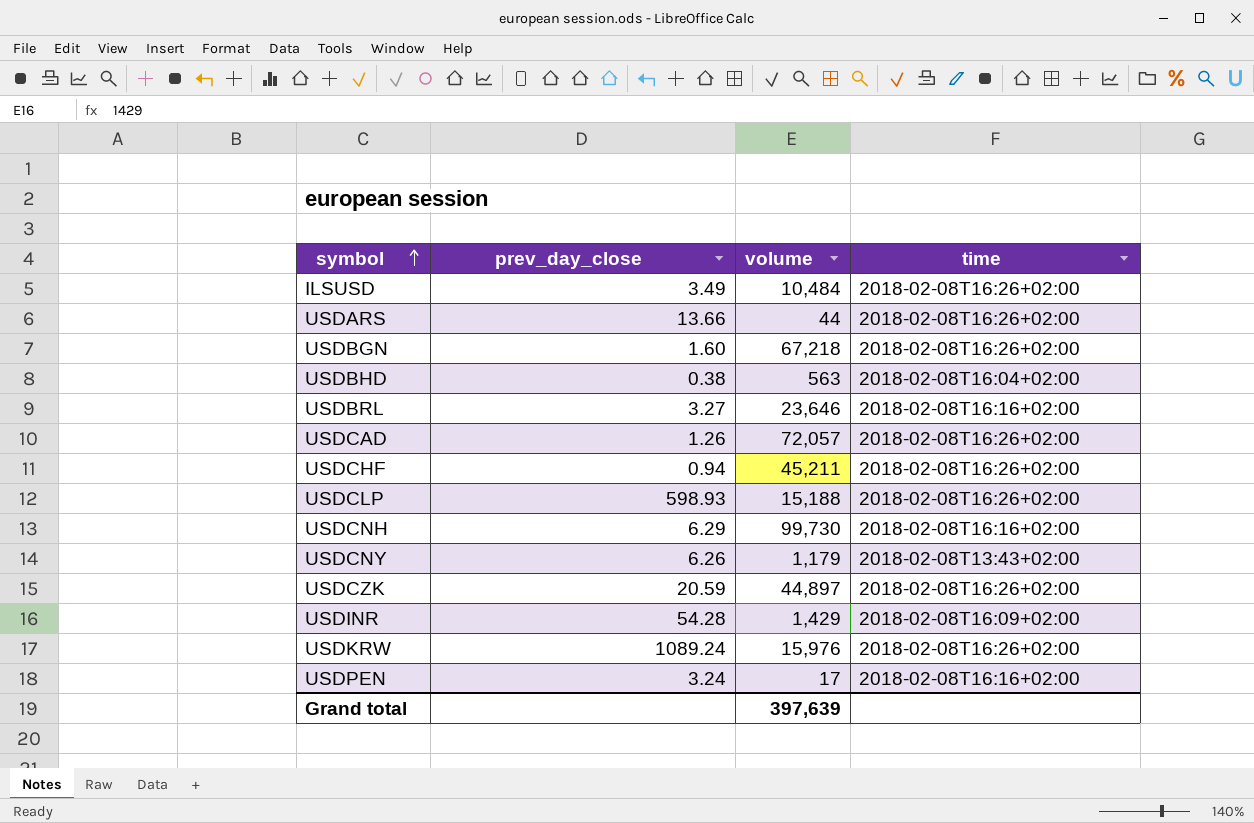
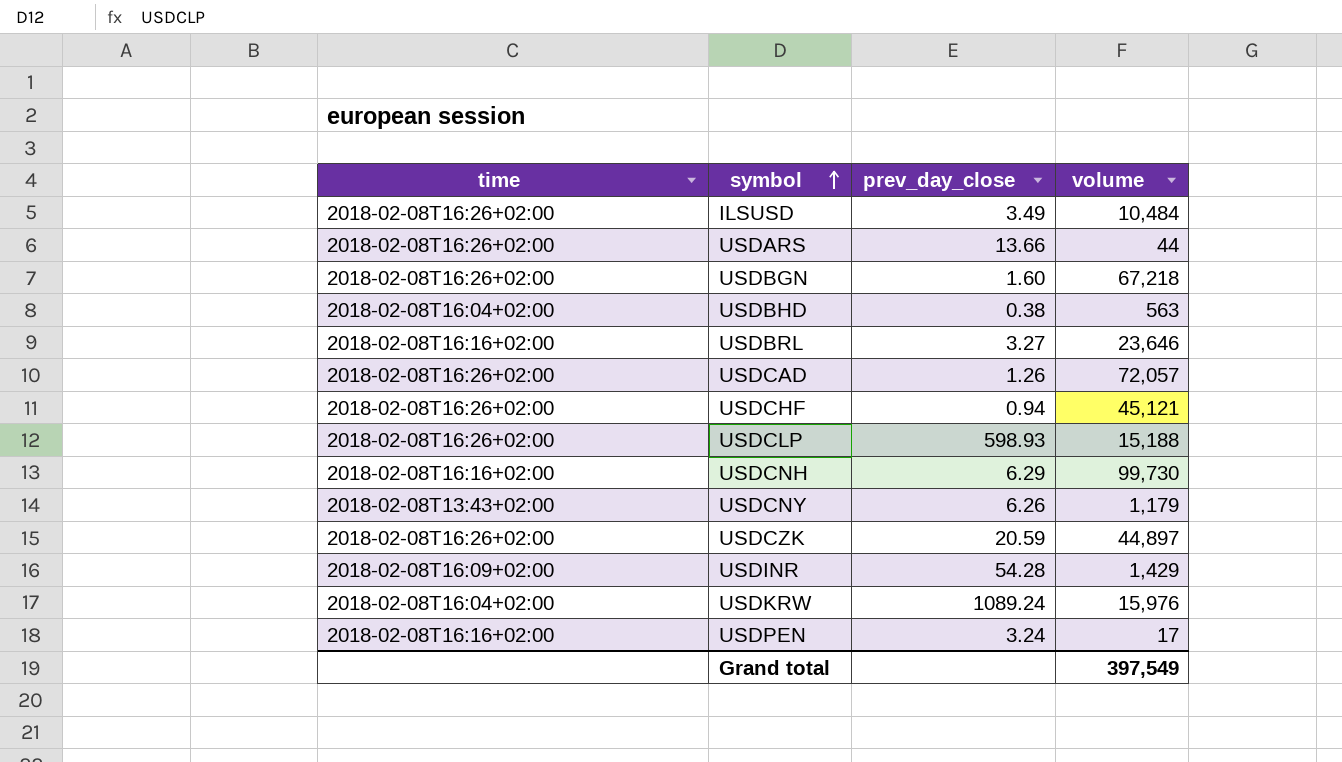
column time | position: 4 -> 1
USDCHF | volume: 45,211 -> 45,121
USDKRW | time: 2018-02-08T16:26+02:00 -> 2018-02-08T16:04+02:00
Grand total | volume: 397,639 -> 397,549

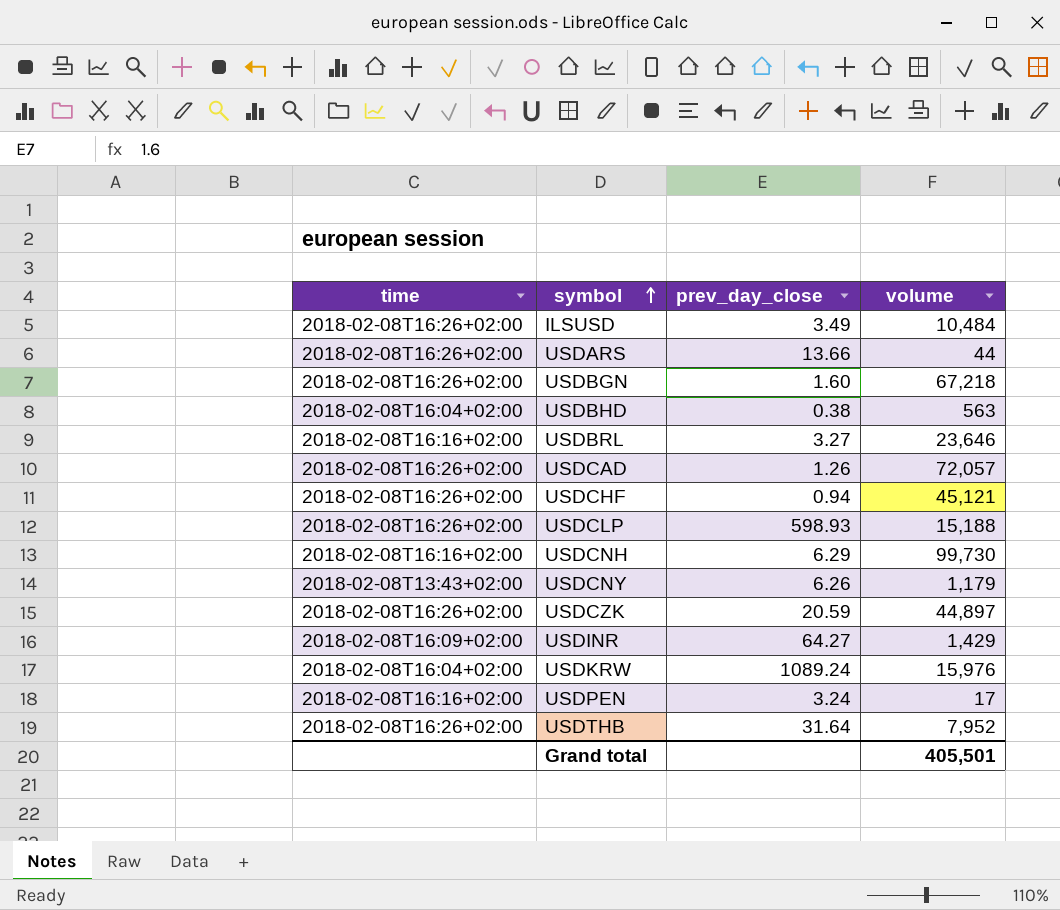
USDINR | prev_day_close: 54.28 -> 64.27
row USDTHB: none -> 2018-02-08T16:26+02:00 | 31.64 | 7,952
Grand total | volume: 397,549 -> 405,501

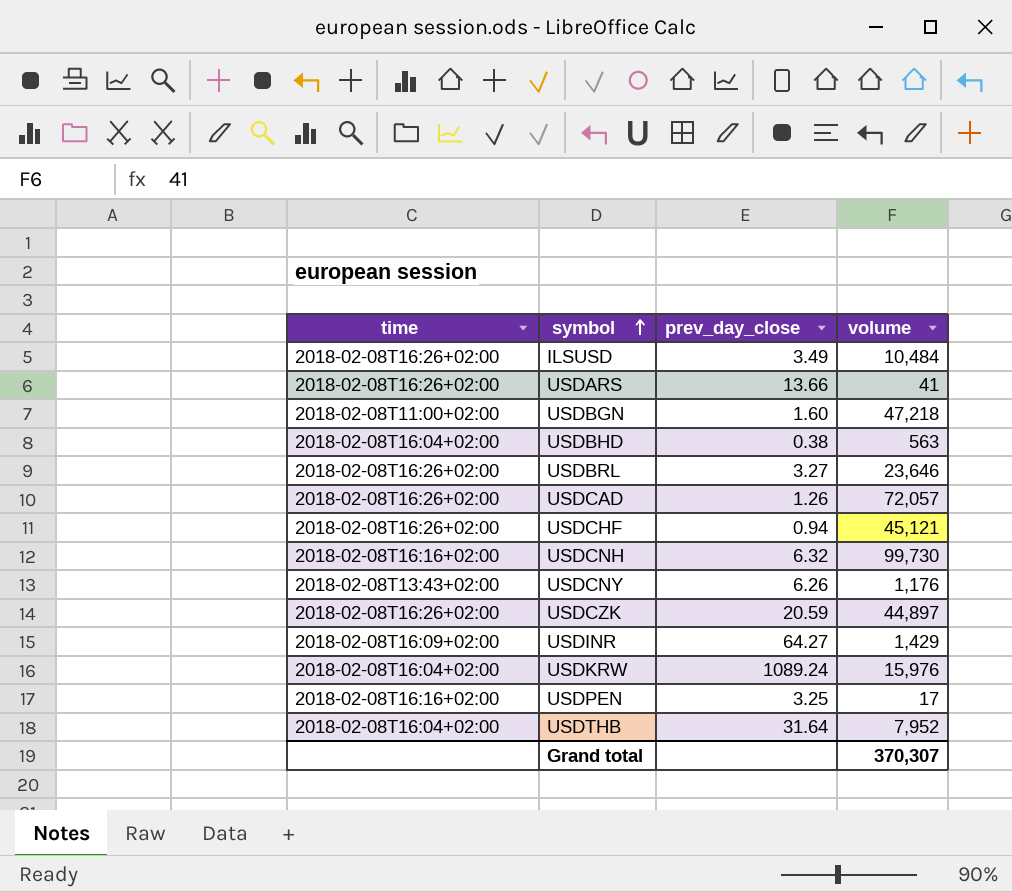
row USDCLP: 2018-02-08T16:26+02:00 | 598.93 | 15,188 -> none
USDARS | volume: 44 -> 41
USDBGN | time: 2018-02-08T16:26+02:00 -> 2018-02-08T11:00+02:00
USDBGN | volume: 67,218 -> 47,218
USDBRL | time: 2018-02-08T16:16+02:00 -> 2018-02-08T16:26+02:00
USDCNH | prev_day_close: 6.29 -> 6.32
USDCNY | volume: 1,179 -> 1,176
USDPEN | prev_day_close: 3.24 -> 3.25
USDTHB | time: 2018-02-08T16:26+02:00 -> 2018-02-08T16:04+02:00
Grand total | volume: 405,501 -> 370,307

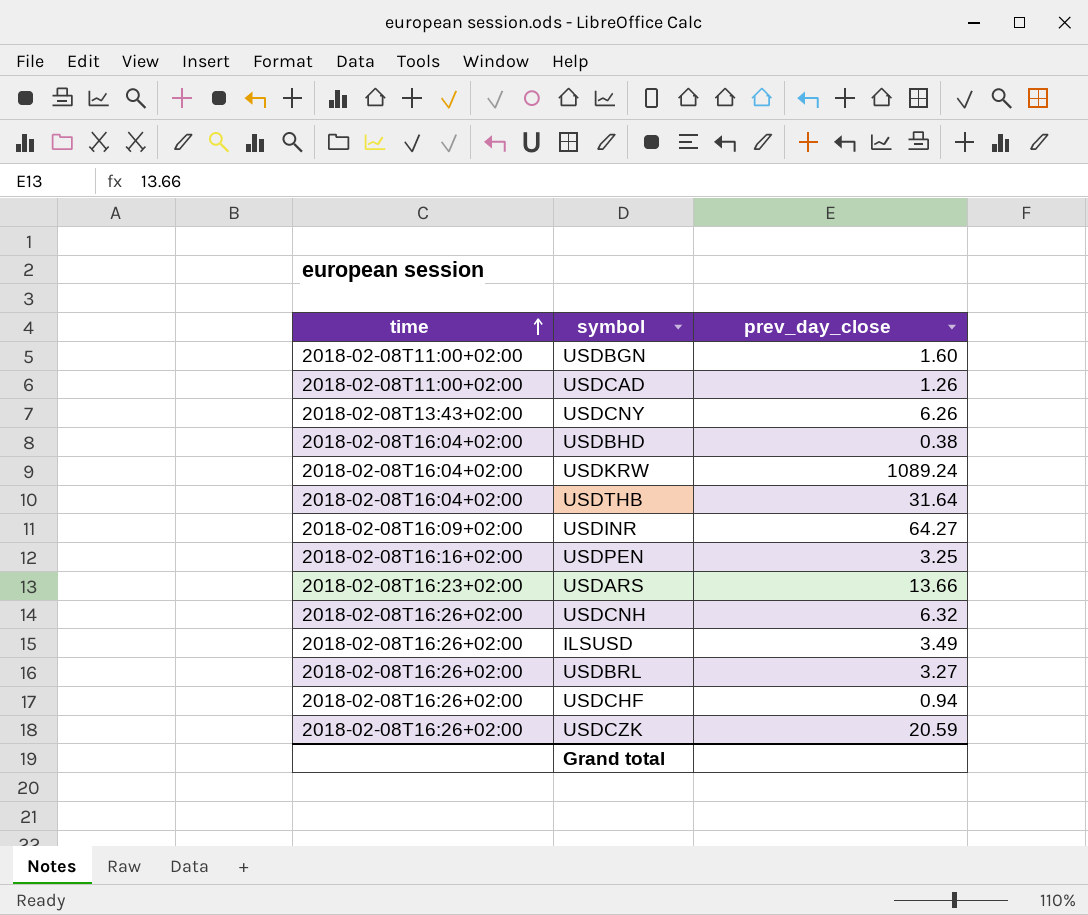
row order: symbol ascending -> time ascending
column volume | position: 4 -> none
USDCAD | time: 2018-02-08T16:26+02:00 -> 2018-02-08T11:00+02:00
USDARS | time: 2018-02-08T16:26+02:00 -> 2018-02-08T16:23+02:00
USDCNH | time: 2018-02-08T16:16+02:00 -> 2018-02-08T16:26+02:00

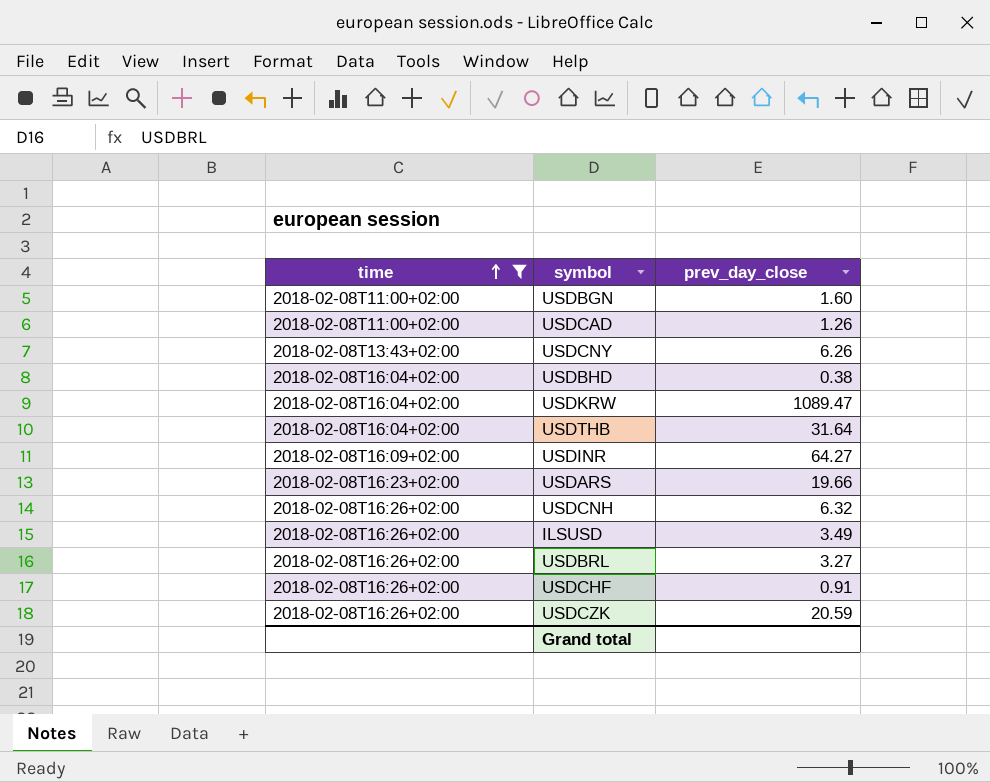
filter: none -> time != 2018-02-08T16:16+02:00
USDKRW | prev_day_close: 1089.24 -> 1089.47
USDARS | prev_day_close: 13.66 -> 19.66
USDCHF | prev_day_close: 0.94 -> 0.91

